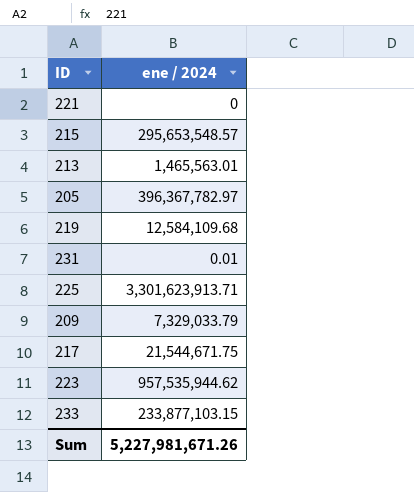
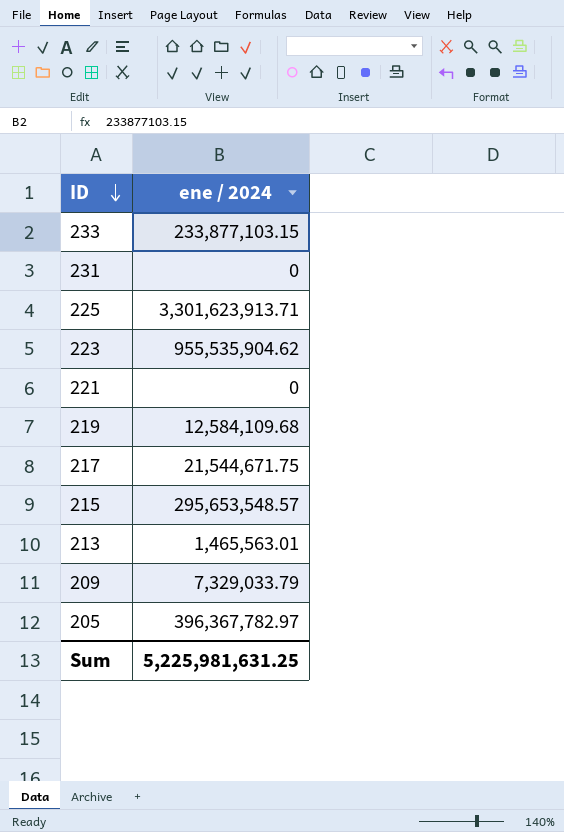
row order: none -> ID descending
231 | ene / 2024: 0.01 -> 0
223 | ene / 2024: 957,535,944.62 -> 955,535,904.62
Sum | ene / 2024: 5,227,981,671.26 -> 5,225,981,631.25

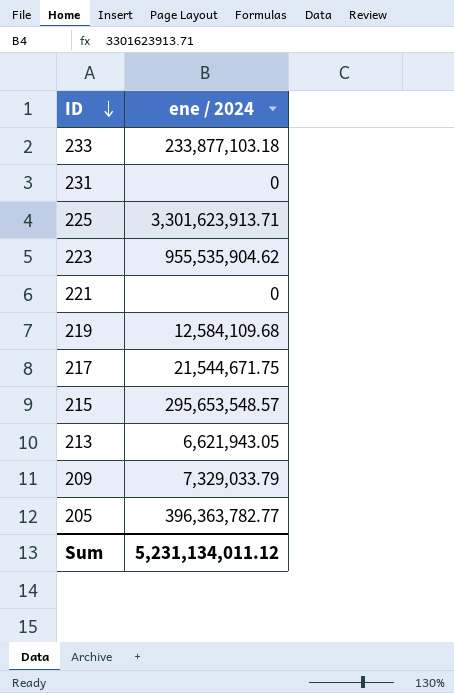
233 | ene / 2024: 233,877,103.15 -> 233,877,103.18
213 | ene / 2024: 1,465,563.01 -> 6,621,943.05
205 | ene / 2024: 396,367,782.97 -> 396,363,782.77
Sum | ene / 2024: 5,225,981,631.25 -> 5,231,134,011.12

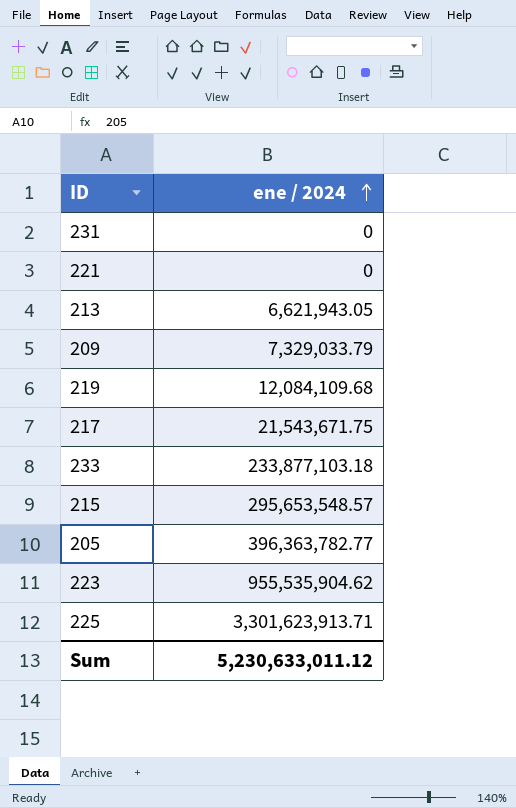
row order: ID descending -> ene / 2024 ascending
219 | ene / 2024: 12,584,109.68 -> 12,084,109.68
217 | ene / 2024: 21,544,671.75 -> 21,543,671.75
Sum | ene / 2024: 5,231,134,011.12 -> 5,230,633,011.12

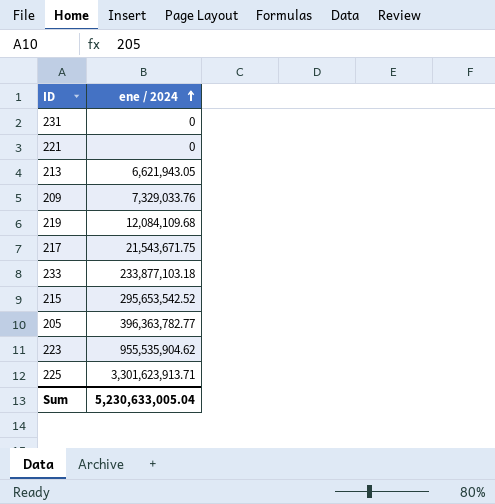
209 | ene / 2024: 7,329,033.79 -> 7,329,033.76
215 | ene / 2024: 295,653,548.57 -> 295,653,542.52
Sum | ene / 2024: 5,230,633,011.12 -> 5,230,633,005.04

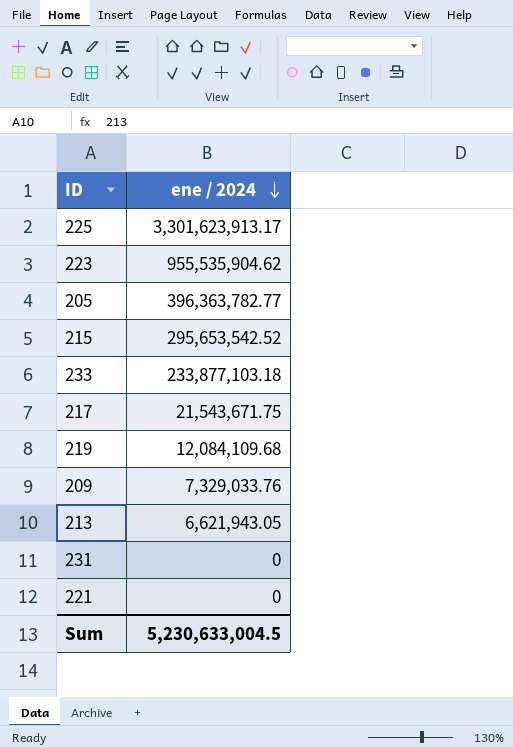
row order: ene / 2024 ascending -> ene / 2024 descending
225 | ene / 2024: 3,301,623,913.71 -> 3,301,623,913.17
Sum | ene / 2024: 5,230,633,005.04 -> 5,230,633,004.5

